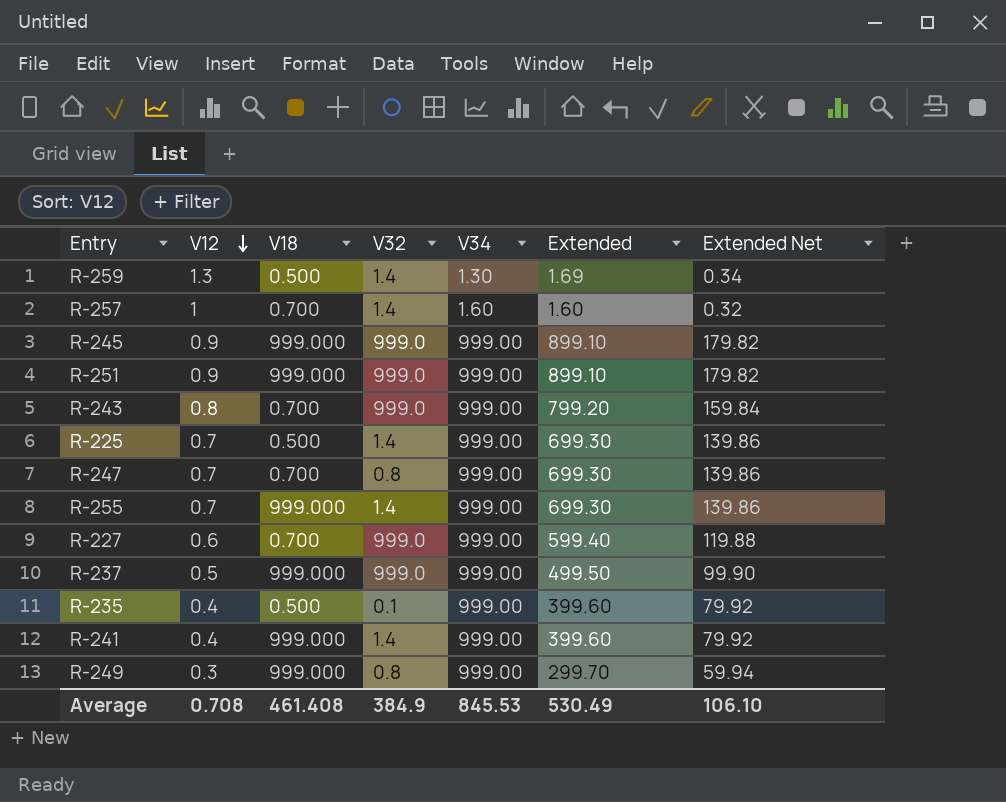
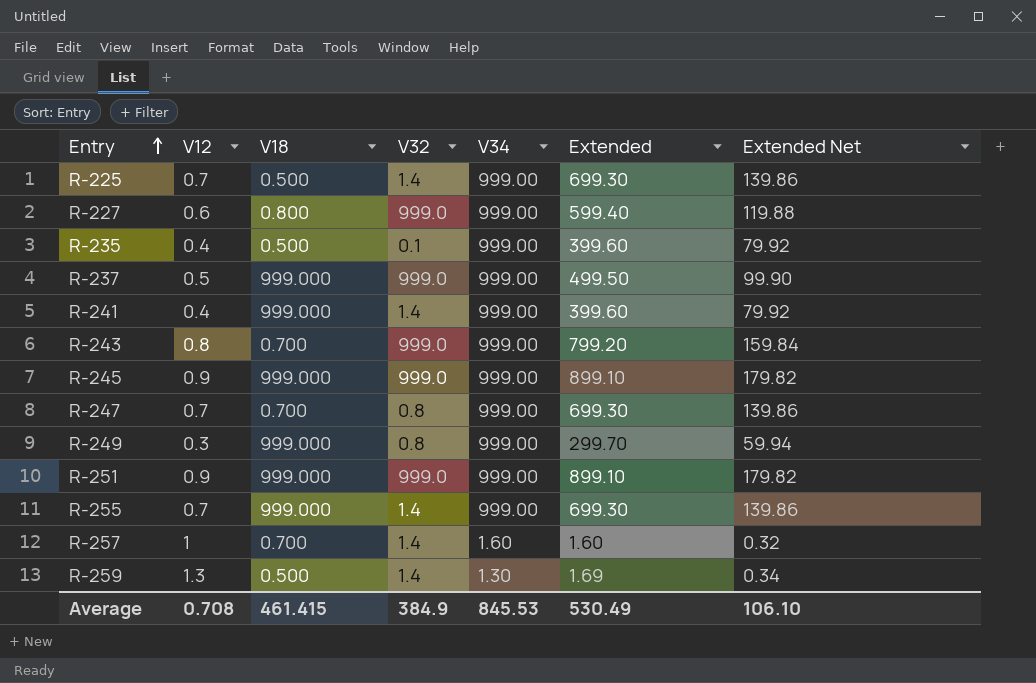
row order: V12 descending -> Entry ascending
R-227 | V18: 0.700 -> 0.800
Average | V18: 461.408 -> 461.415

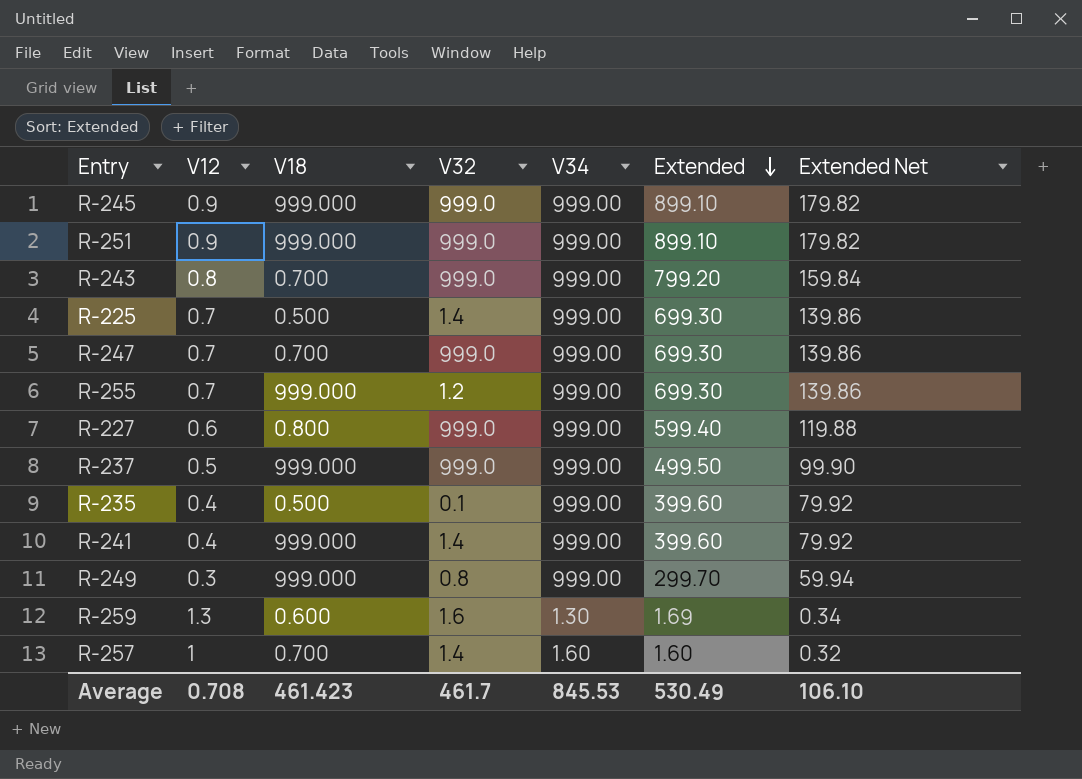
row order: Entry ascending -> Extended descending
R-247 | V32: 0.8 -> 999.0
R-255 | V32: 1.4 -> 1.2
R-259 | V18: 0.500 -> 0.600
R-259 | V32: 1.4 -> 1.6
Average | V18: 461.415 -> 461.423
Average | V32: 384.9 -> 461.7

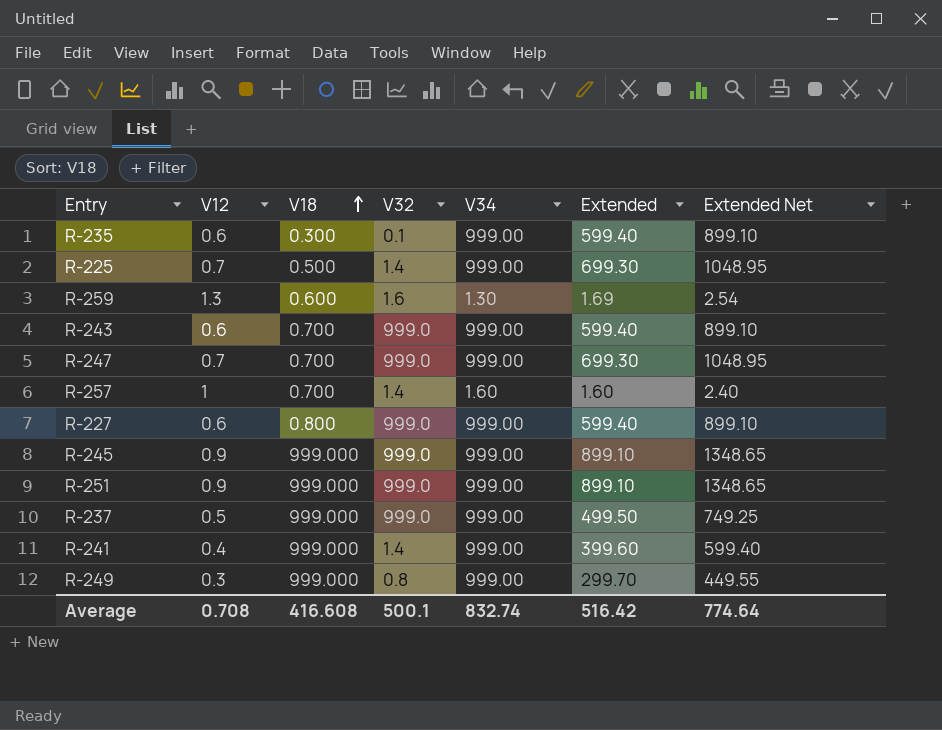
row order: Extended descending -> V18 ascending
column Extended Net | formula: [Extended] * 0.2 -> [Extended] * 1.5
row R-255: 0.7 | 999.000 | 1.2 | 999.00 | 699.30 | 139.86 -> none
R-235 | V12: 0.4 -> 0.6
R-235 | V18: 0.500 -> 0.300
R-235 | Extended: 399.60 -> 599.40
R-243 | V12: 0.8 -> 0.6
R-243 | Extended: 799.20 -> 599.40
Average | V18: 461.423 -> 416.608
Average | V32: 461.7 -> 500.1
Average | V34: 845.53 -> 832.74
Average | Extended: 530.49 -> 516.42
Average | Extended Net: 106.10 -> 774.64

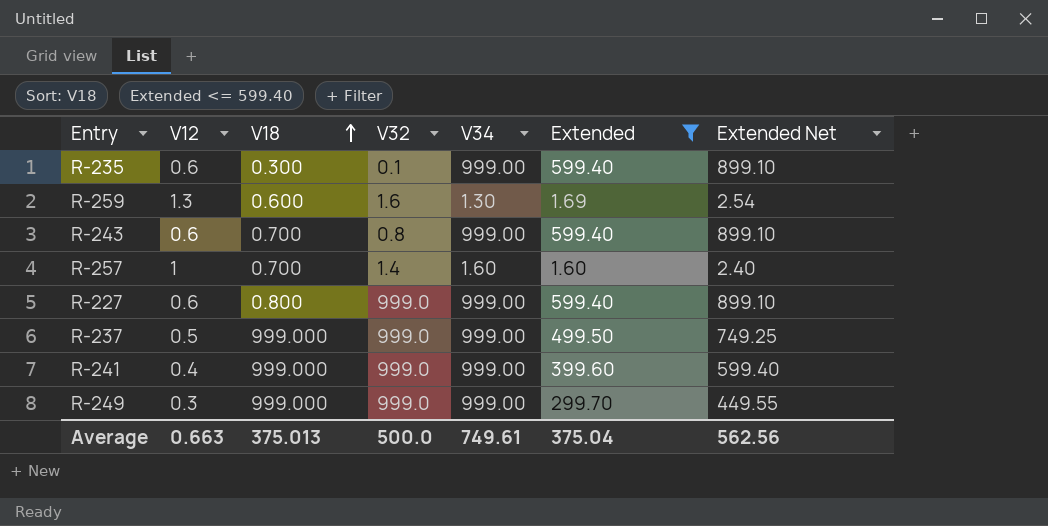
filter: none -> Extended <= 599.40
R-243 | V32: 999.0 -> 0.8
R-241 | V32: 1.4 -> 999.0
R-249 | V32: 0.8 -> 999.0
Average | V12: 0.708 -> 0.663
Average | V18: 416.608 -> 375.013
Average | V32: 500.1 -> 500.0
Average | V34: 832.74 -> 749.61
Average | Extended: 516.42 -> 375.04
Average | Extended Net: 774.64 -> 562.56

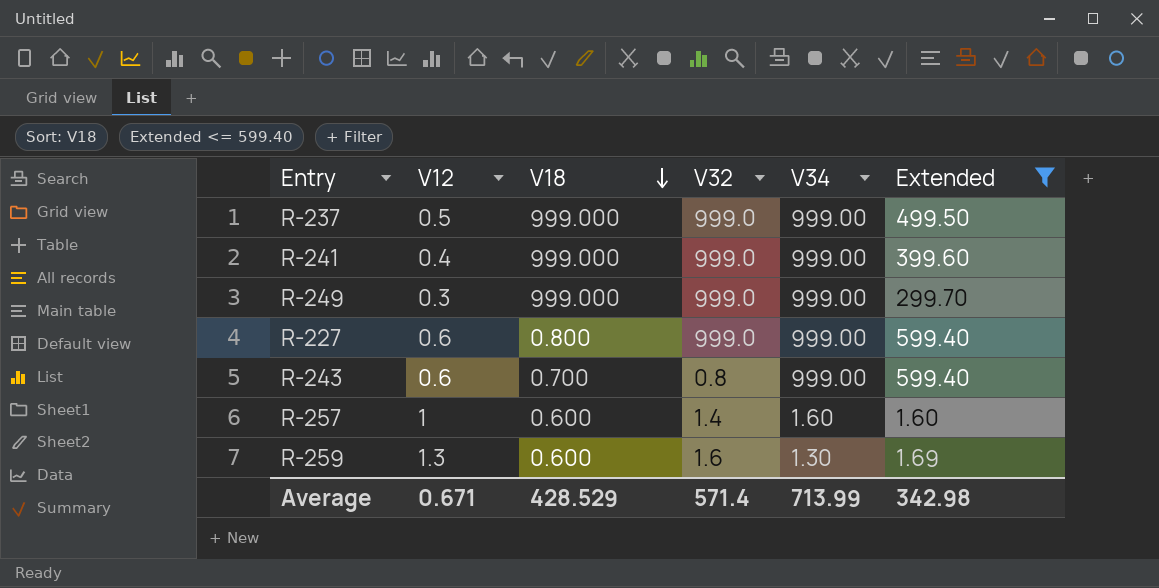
row order: V18 ascending -> V18 descending
column Extended Net | formula: [Extended] * 1.5 -> none
row R-235: 0.6 | 0.300 | 0.1 | 999.00 | 599.40 | 899.10 -> none
R-257 | V18: 0.700 -> 0.600
Average | V12: 0.663 -> 0.671
Average | V18: 375.013 -> 428.529
Average | V32: 500.0 -> 571.4
Average | V34: 749.61 -> 713.99
Average | Extended: 375.04 -> 342.98

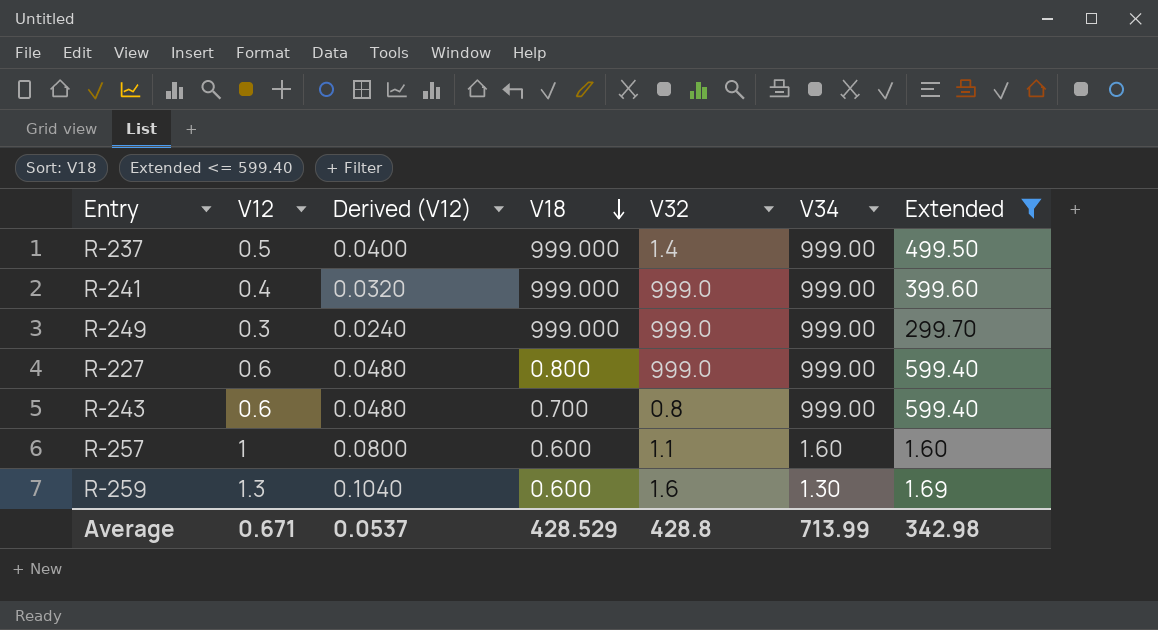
column Derived (V12) | formula: none -> [V12] * 0.08
R-237 | V32: 999.0 -> 1.4
R-257 | V32: 1.4 -> 1.1
Average | V32: 571.4 -> 428.8

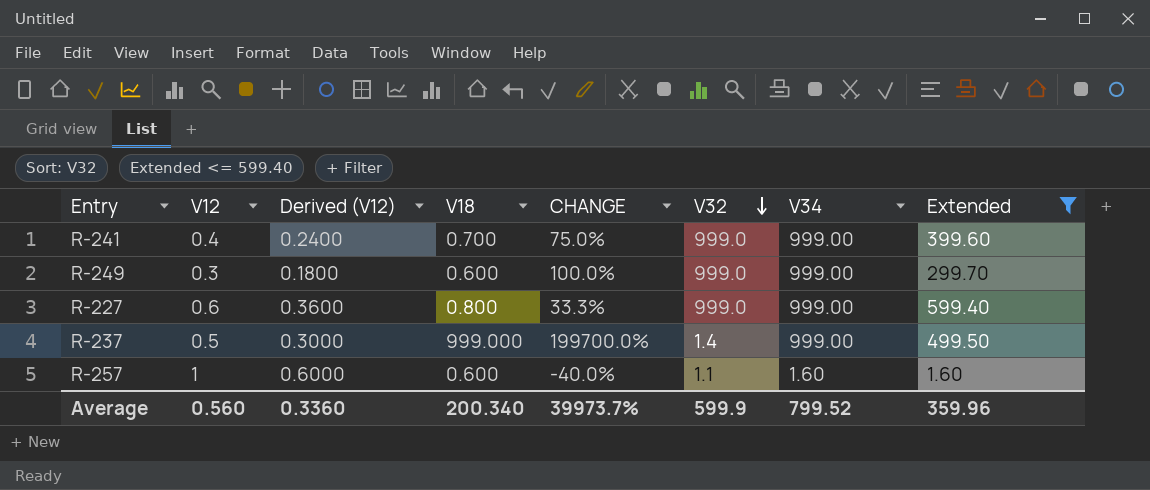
row order: V18 descending -> V32 descending
column Derived (V12) | formula: [V12] * 0.08 -> [V12] * 0.6
column CHANGE | formula: none -> ([V18] - [V12]) / [V12]
row R-243: 0.6 | 0.0480 | 0.700 | 0.8 | 999.00 | 599.40 -> none
row R-259: 1.3 | 0.1040 | 0.600 | 1.6 | 1.30 | 1.69 -> none
R-241 | V18: 999.000 -> 0.700
R-249 | V18: 999.000 -> 0.600
Average | V12: 0.671 -> 0.560
Average | Derived (V12): 0.0537 -> 0.3360
Average | V18: 428.529 -> 200.340
Average | V32: 428.8 -> 599.9
Average | V34: 713.99 -> 799.52
Average | Extended: 342.98 -> 359.96

